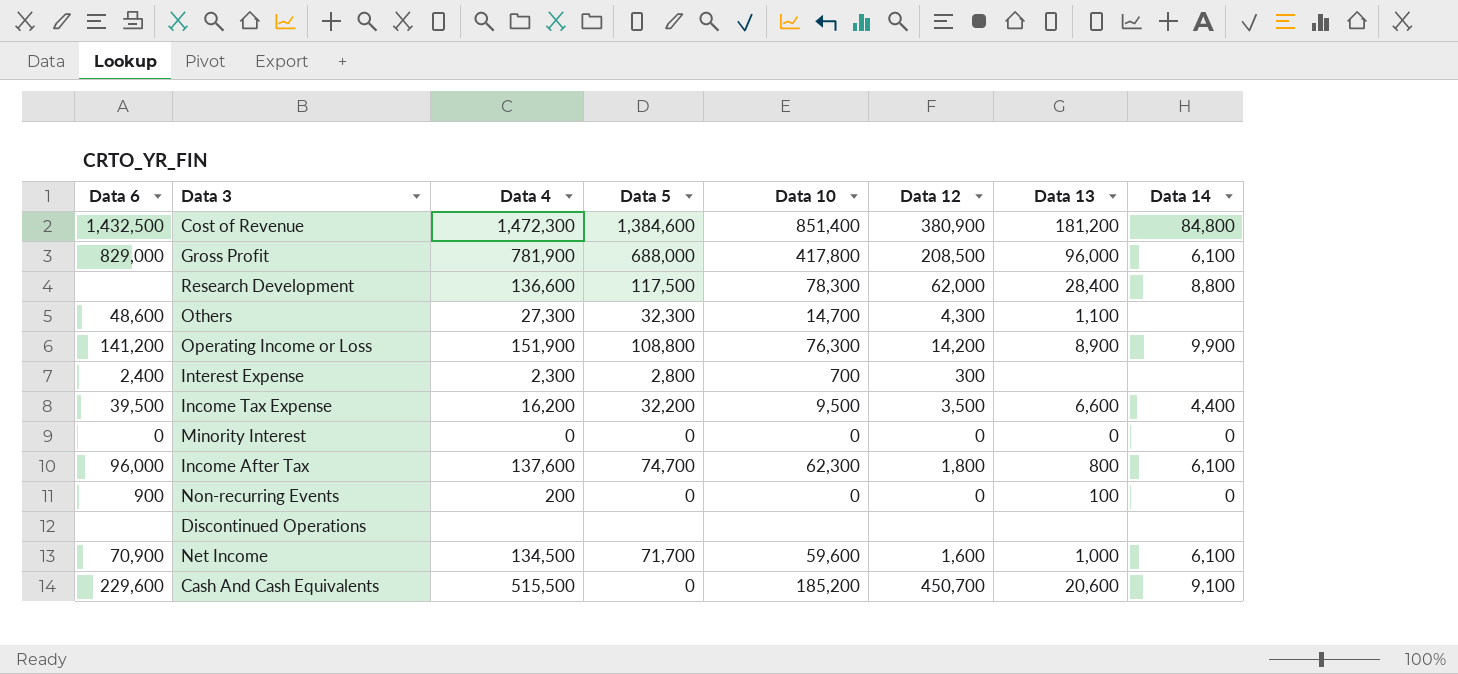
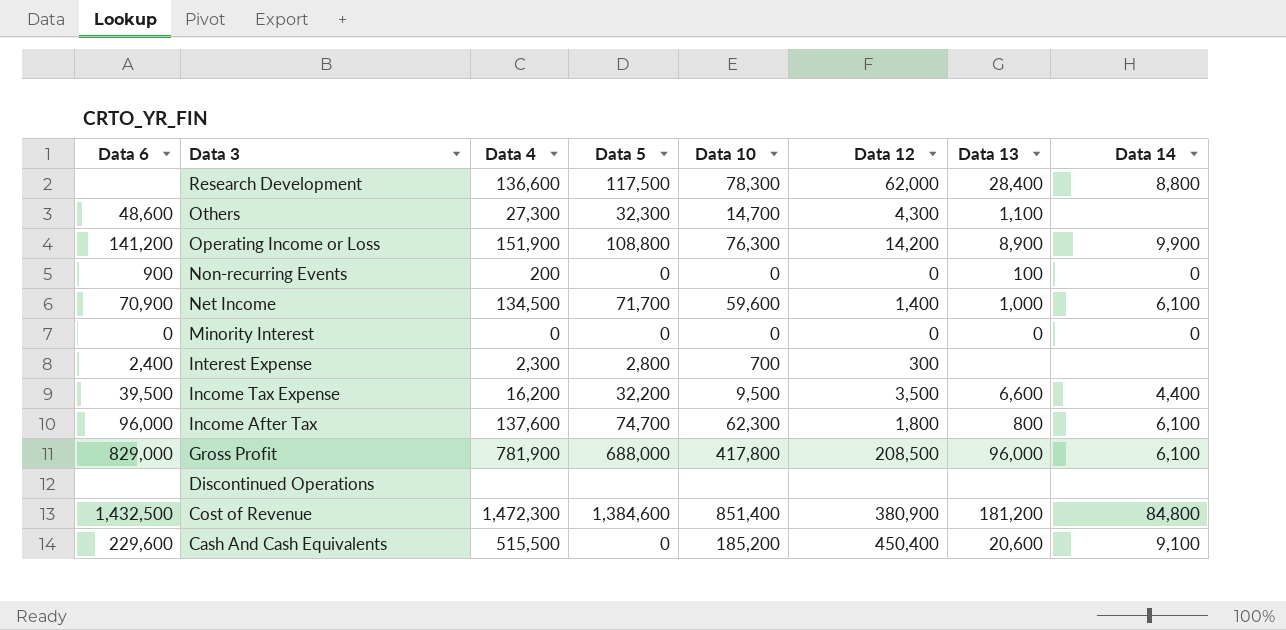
row order: none -> Data 3 descending
Net Income | Data 12: 1,600 -> 1,400
Cash And Cash Equivalents | Data 12: 450,700 -> 450,400

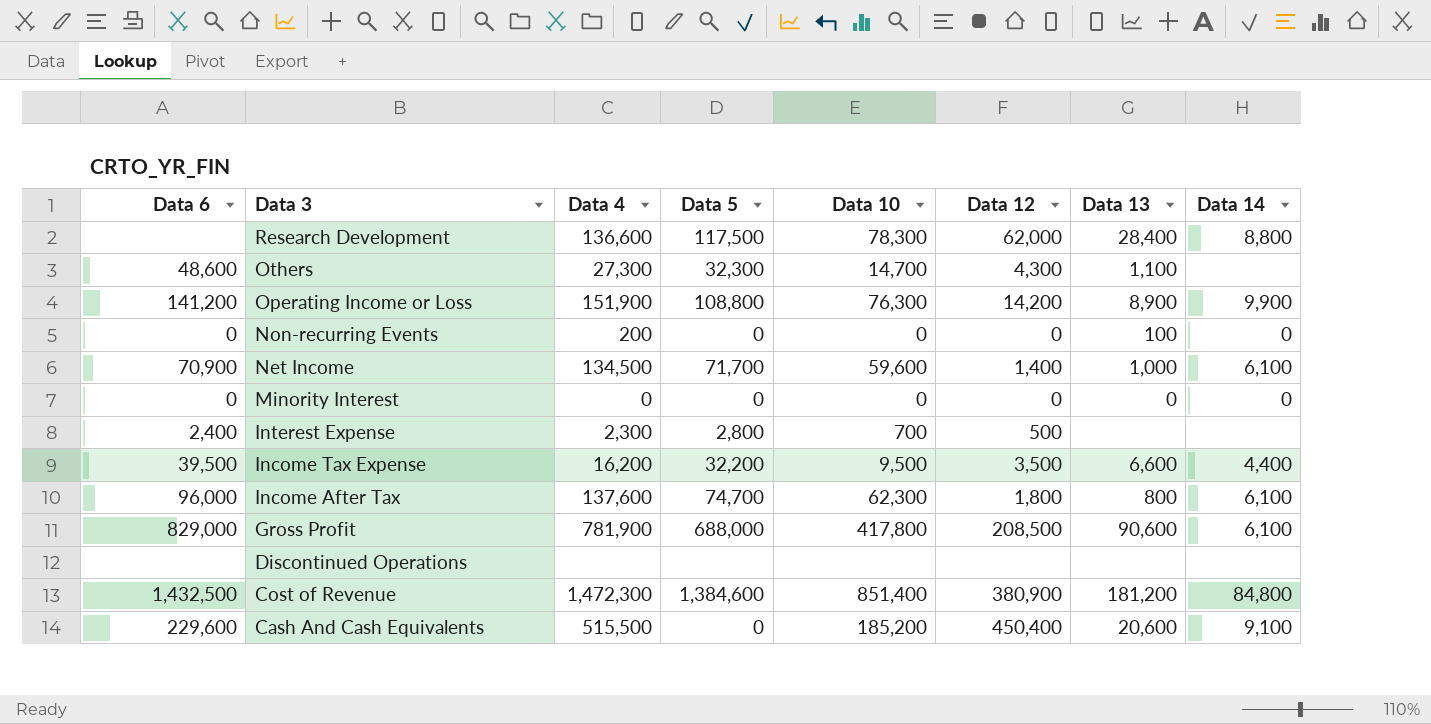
Non-recurring Events | Data 6: 900 -> 0
Interest Expense | Data 12: 300 -> 500
Gross Profit | Data 13: 96,000 -> 90,600

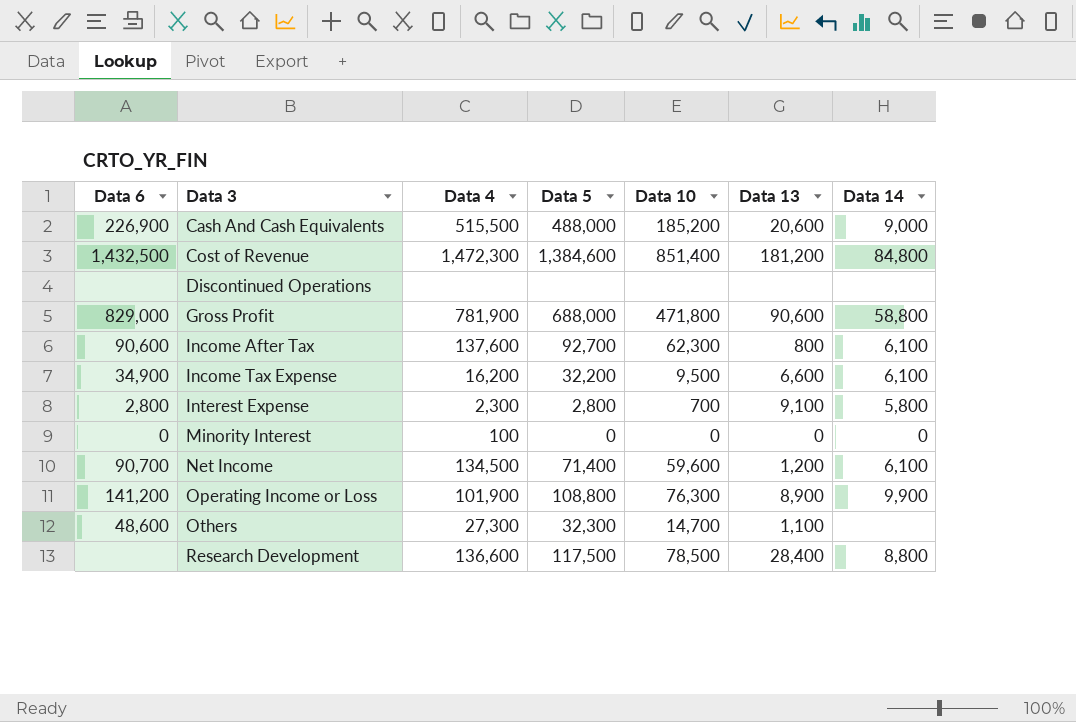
row order: Data 3 descending -> Data 3 ascending
column Data 12 | position: 6 -> none
row Non-recurring Events: 0 | 200 | 0 | 0 | 0 | 100 | 0 -> none
Cash And Cash Equivalents | Data 6: 229,600 -> 226,900
Cash And Cash Equivalents | Data 5: 0 -> 488,000
Cash And Cash Equivalents | Data 14: 9,100 -> 9,000
Gross Profit | Data 10: 417,800 -> 471,800
Gross Profit | Data 14: 6,100 -> 58,800
Income After Tax | Data 6: 96,000 -> 90,600
Income After Tax | Data 5: 74,700 -> 92,700
Income Tax Expense | Data 6: 39,500 -> 34,900
Income Tax Expense | Data 14: 4,400 -> 6,100
Interest Expense | Data 6: 2,400 -> 2,800
Interest Expense | Data 13: none -> 9,100
Interest Expense | Data 14: none -> 5,800
Minority Interest | Data 4: 0 -> 100
Net Income | Data 6: 70,900 -> 90,700
Net Income | Data 5: 71,700 -> 71,400
Net Income | Data 13: 1,000 -> 1,200
Operating Income or Loss | Data 4: 151,900 -> 101,900
Research Development | Data 10: 78,300 -> 78,500

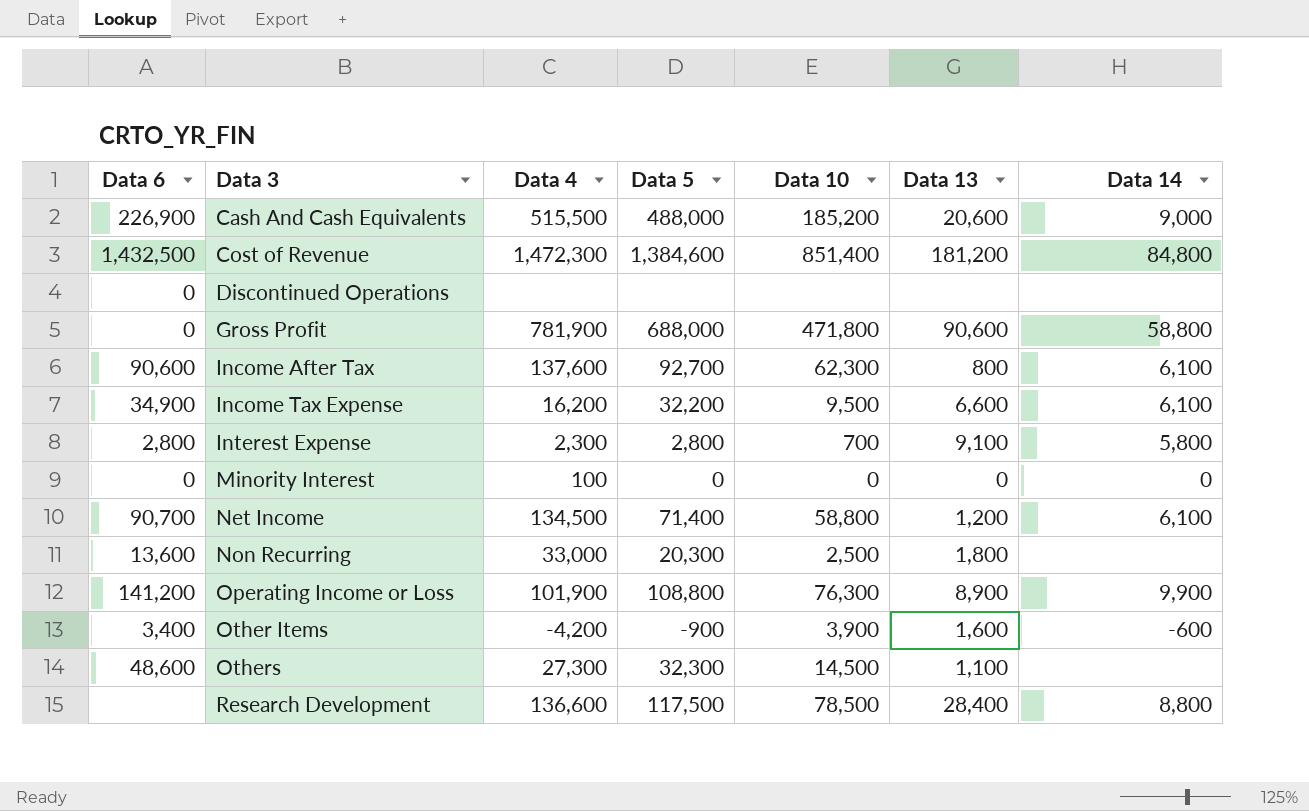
Discontinued Operations | Data 6: none -> 0
Gross Profit | Data 6: 829,000 -> 0
Net Income | Data 10: 59,600 -> 58,800
row Non Recurring: none -> 13,600 | 33,000 | 20,300 | 2,500 | 1,800 | none
row Other Items: none -> 3,400 | -4,200 | -900 | 3,900 | 1,600 | -600
Others | Data 10: 14,700 -> 14,500

